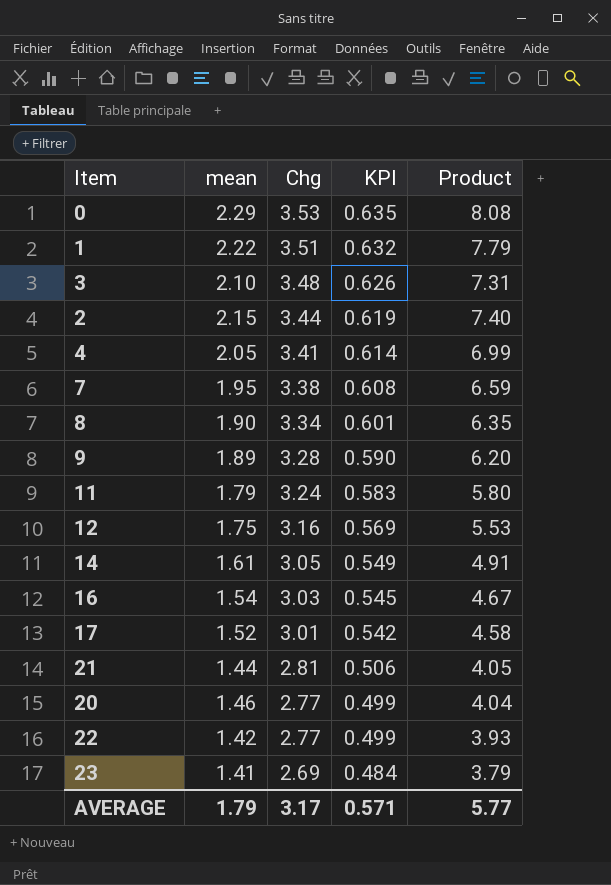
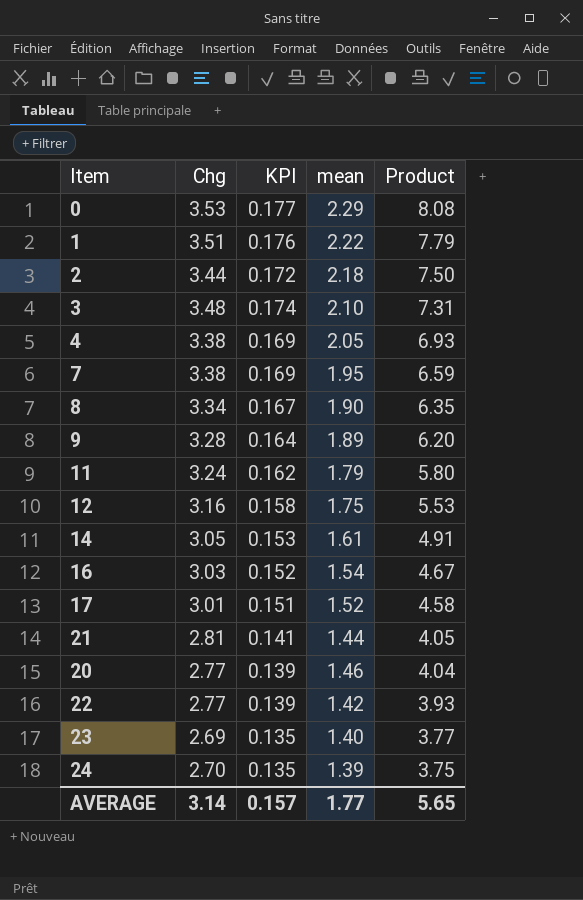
row order: Chg descending -> Product descending
column KPI | formula: [Chg] * 0.18 -> [Chg] * 0.05
column mean | position: 2 -> 4
2 | mean: 2.15 -> 2.18
2 | Product: 7.40 -> 7.50
4 | Chg: 3.41 -> 3.38
4 | Product: 6.99 -> 6.93
23 | mean: 1.41 -> 1.40
23 | Product: 3.79 -> 3.77
row 24: none -> 2.70 | 0.135 | 1.39 | 3.75
AVERAGE | Chg: 3.17 -> 3.14
AVERAGE | KPI: 0.571 -> 0.157
AVERAGE | mean: 1.79 -> 1.77
AVERAGE | Product: 5.77 -> 5.65

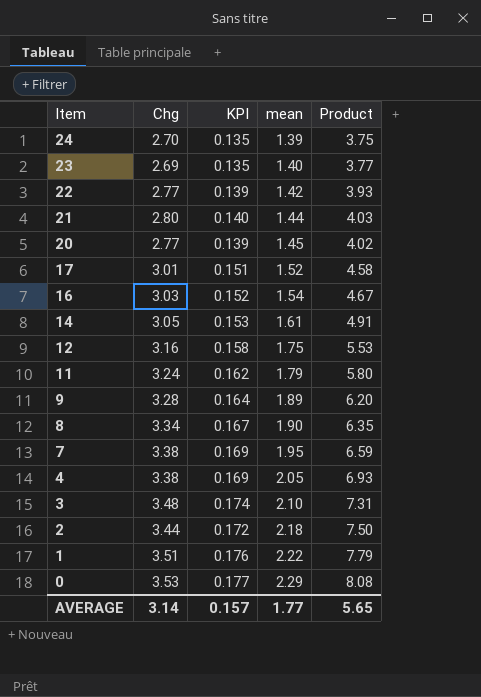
row order: Product descending -> Item descending
21 | Chg: 2.81 -> 2.80
21 | KPI: 0.141 -> 0.140
21 | Product: 4.05 -> 4.03
20 | mean: 1.46 -> 1.45
20 | Product: 4.04 -> 4.02

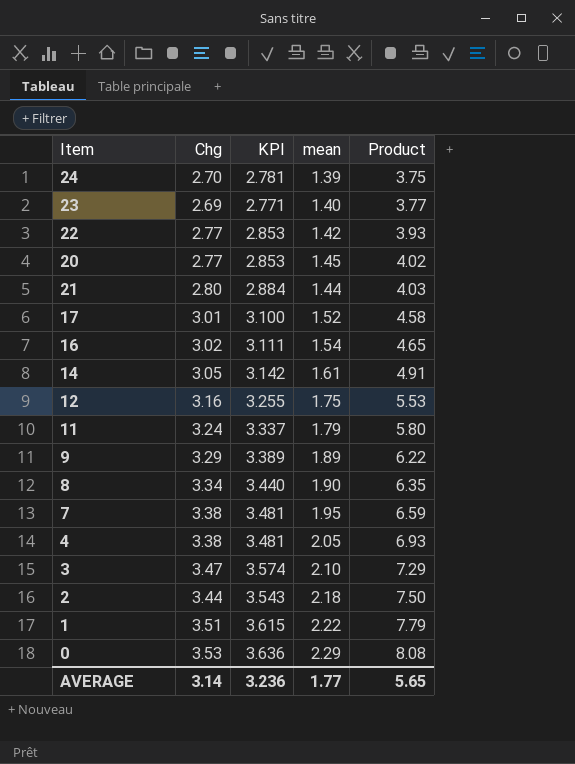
row order: Item descending -> Product ascending
column KPI | formula: [Chg] * 0.05 -> [Chg] * 1.03
16 | Chg: 3.03 -> 3.02
16 | Product: 4.67 -> 4.65
9 | Chg: 3.28 -> 3.29
9 | Product: 6.20 -> 6.22
3 | Chg: 3.48 -> 3.47
3 | Product: 7.31 -> 7.29
AVERAGE | KPI: 0.157 -> 3.236

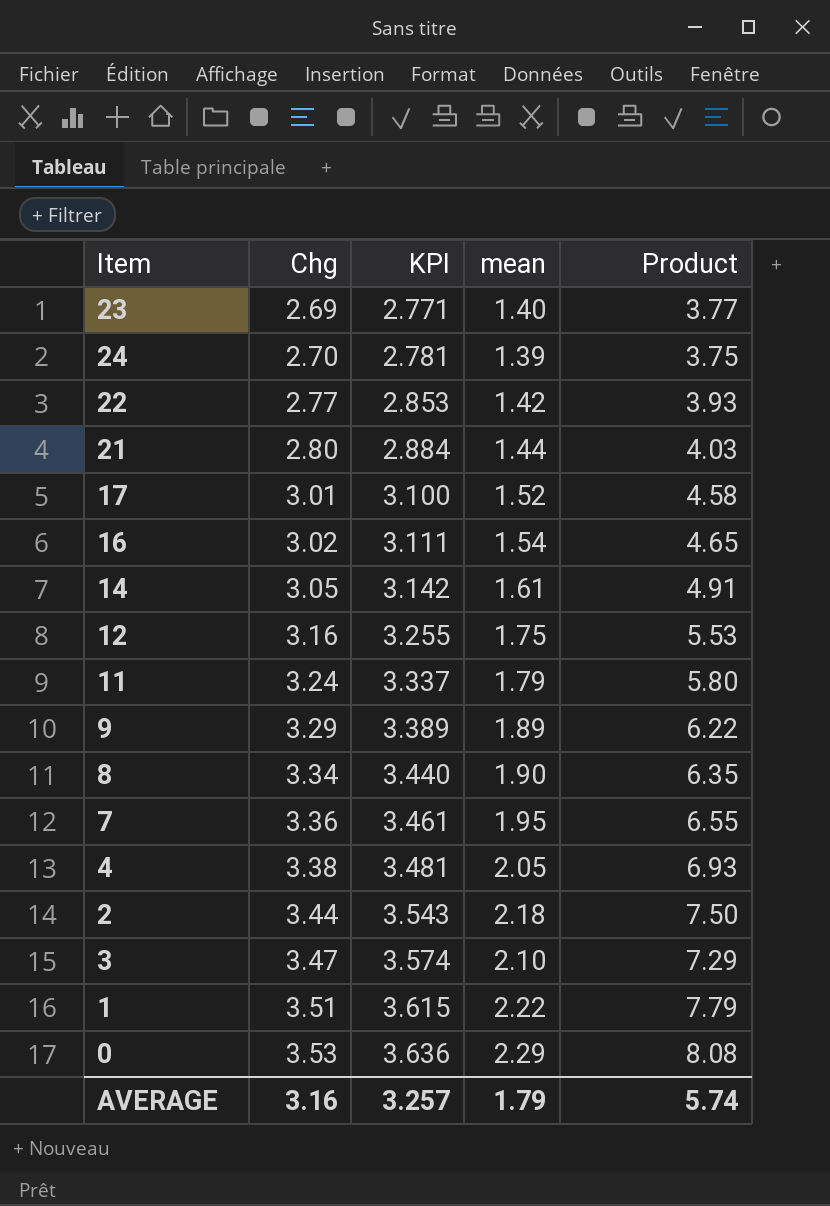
row order: Product ascending -> Chg ascending
row 20: 2.77 | 2.853 | 1.45 | 4.02 -> none
7 | Chg: 3.38 -> 3.36
7 | KPI: 3.481 -> 3.461
7 | Product: 6.59 -> 6.55
AVERAGE | Chg: 3.14 -> 3.16
AVERAGE | KPI: 3.236 -> 3.257
AVERAGE | mean: 1.77 -> 1.79
AVERAGE | Product: 5.65 -> 5.74

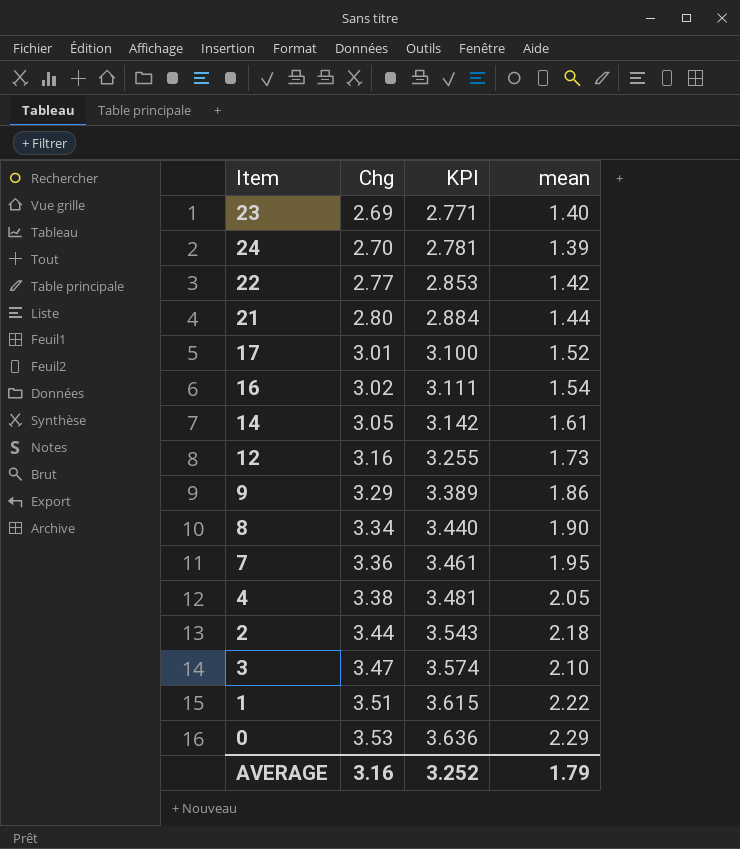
column Product | formula: [Chg] * [mean] -> none
row 11: 3.24 | 3.337 | 1.79 | 5.80 -> none
12 | mean: 1.75 -> 1.73
9 | mean: 1.89 -> 1.86
AVERAGE | KPI: 3.257 -> 3.252

